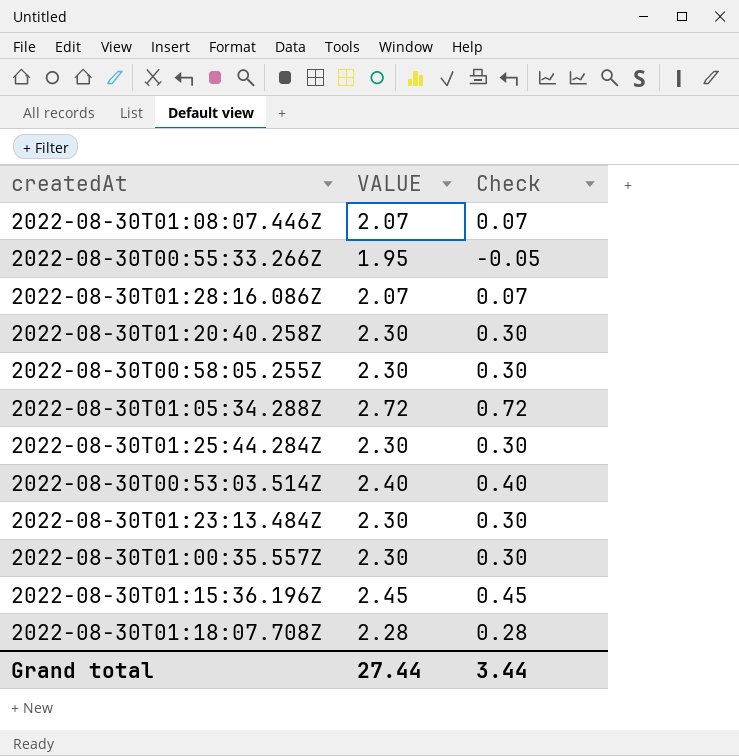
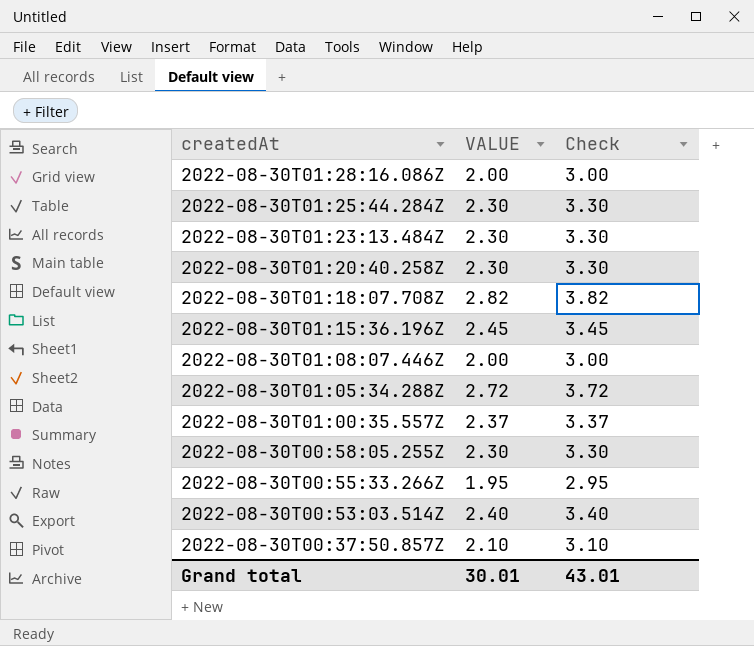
row order: none -> createdAt descending
column Check | formula: [VALUE] - 2 -> [VALUE] + 1
2022-08-30T01:28:16.086Z | VALUE: 2.07 -> 2.00
2022-08-30T01:18:07.708Z | VALUE: 2.28 -> 2.82
2022-08-30T01:08:07.446Z | VALUE: 2.07 -> 2.00
2022-08-30T01:00:35.557Z | VALUE: 2.30 -> 2.37
row 2022-08-30T00:37:50.857Z: none -> 2.10 | 3.10
Grand total | VALUE: 27.44 -> 30.01
Grand total | Check: 3.44 -> 43.01

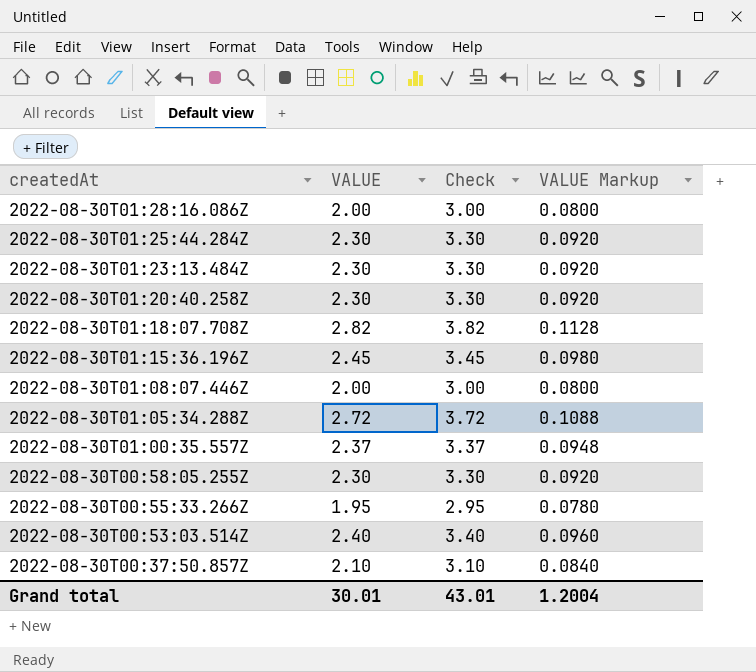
column VALUE Markup | formula: none -> [VALUE] * 0.04

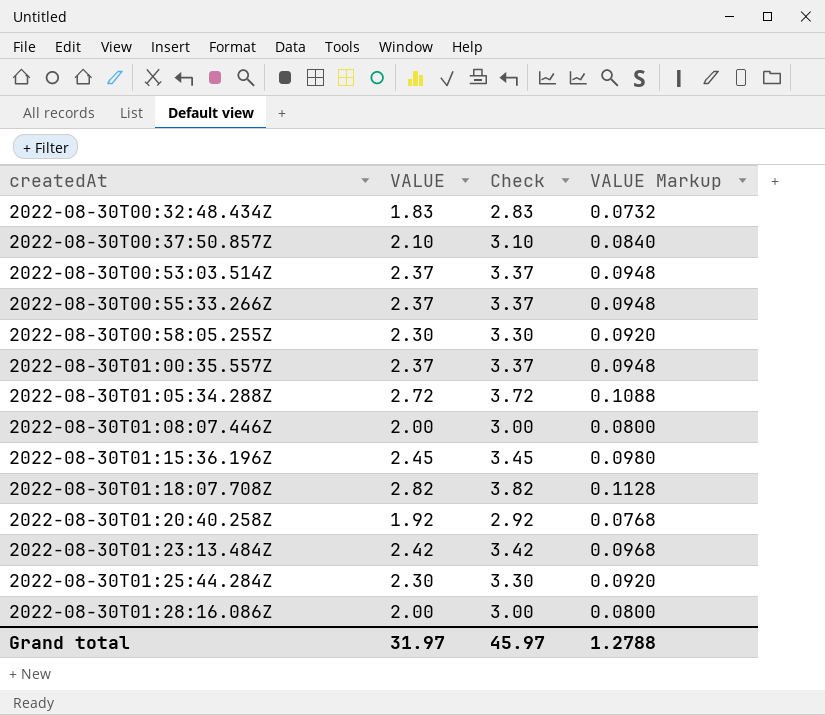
row order: createdAt descending -> createdAt ascending
row 2022-08-30T00:32:48.434Z: none -> 1.83 | 2.83 | 0.0732
2022-08-30T00:53:03.514Z | VALUE: 2.40 -> 2.37
2022-08-30T00:53:03.514Z | Check: 3.40 -> 3.37
2022-08-30T00:53:03.514Z | VALUE Markup: 0.0960 -> 0.0948
2022-08-30T00:55:33.266Z | VALUE: 1.95 -> 2.37
2022-08-30T00:55:33.266Z | Check: 2.95 -> 3.37
2022-08-30T00:55:33.266Z | VALUE Markup: 0.0780 -> 0.0948
2022-08-30T01:20:40.258Z | VALUE: 2.30 -> 1.92
2022-08-30T01:20:40.258Z | Check: 3.30 -> 2.92
2022-08-30T01:20:40.258Z | VALUE Markup: 0.0920 -> 0.0768
2022-08-30T01:23:13.484Z | VALUE: 2.30 -> 2.42
2022-08-30T01:23:13.484Z | Check: 3.30 -> 3.42
2022-08-30T01:23:13.484Z | VALUE Markup: 0.0920 -> 0.0968
Grand total | VALUE: 30.01 -> 31.97
Grand total | Check: 43.01 -> 45.97
Grand total | VALUE Markup: 1.2004 -> 1.2788

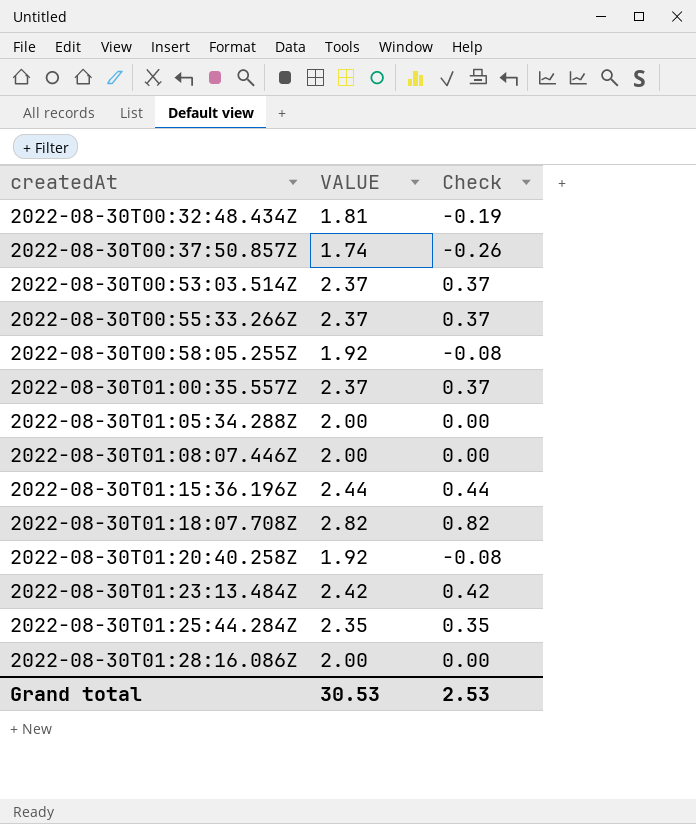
column VALUE Markup | formula: [VALUE] * 0.04 -> none
column Check | formula: [VALUE] + 1 -> [VALUE] - 2
2022-08-30T00:32:48.434Z | VALUE: 1.83 -> 1.81
2022-08-30T00:37:50.857Z | VALUE: 2.10 -> 1.74
2022-08-30T00:58:05.255Z | VALUE: 2.30 -> 1.92
2022-08-30T01:05:34.288Z | VALUE: 2.72 -> 2.00
2022-08-30T01:15:36.196Z | VALUE: 2.45 -> 2.44
2022-08-30T01:25:44.284Z | VALUE: 2.30 -> 2.35
Grand total | VALUE: 31.97 -> 30.53
Grand total | Check: 45.97 -> 2.53

